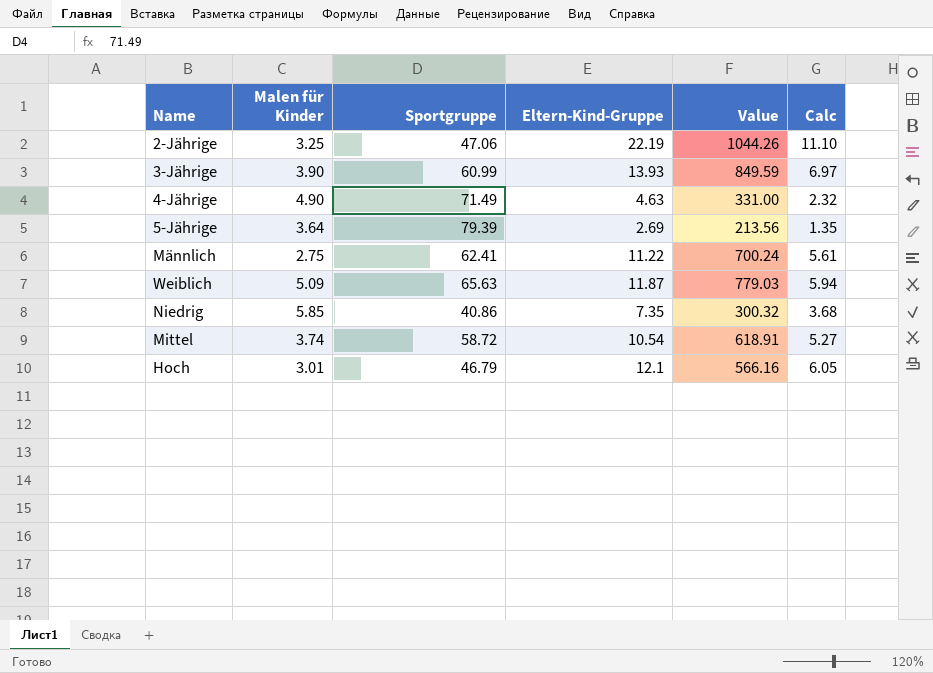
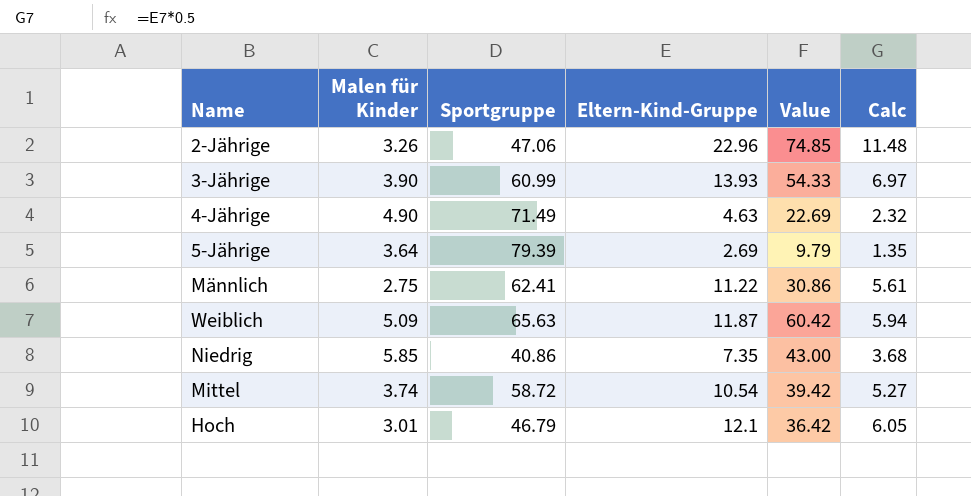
column Value | formula: [Sportgruppe] * [Eltern-Kind-Gruppe] -> [Malen für Kinder] * [Eltern-Kind-Gruppe]
2-Jährige | Malen für Kinder: 3.25 -> 3.26
2-Jährige | Eltern-Kind-Gruppe: 22.19 -> 22.96
2-Jährige | Calc: 11.10 -> 11.48

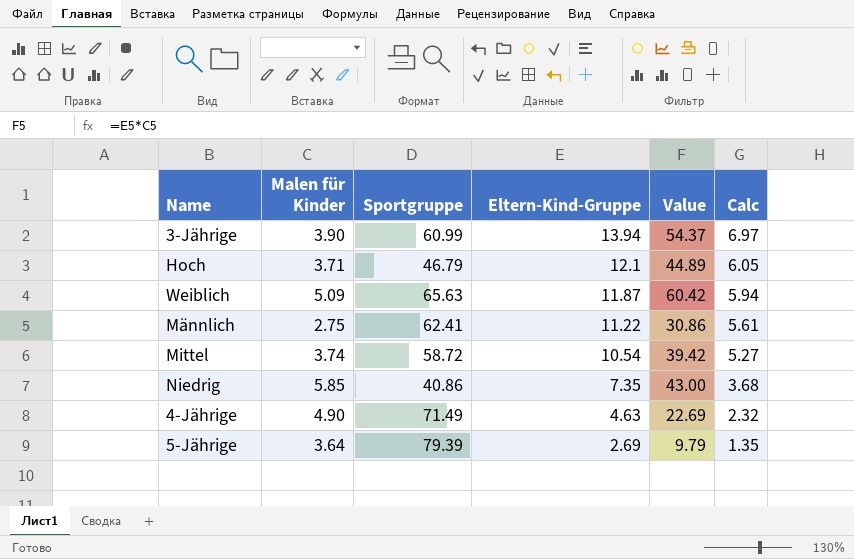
row order: none -> Eltern-Kind-Gruppe descending
row 2-Jährige: 3.26 | 47.06 | 22.96 | 74.85 | 11.48 -> none
3-Jährige | Eltern-Kind-Gruppe: 13.93 -> 13.94
3-Jährige | Value: 54.33 -> 54.37
Hoch | Malen für Kinder: 3.01 -> 3.71
Hoch | Value: 36.42 -> 44.89

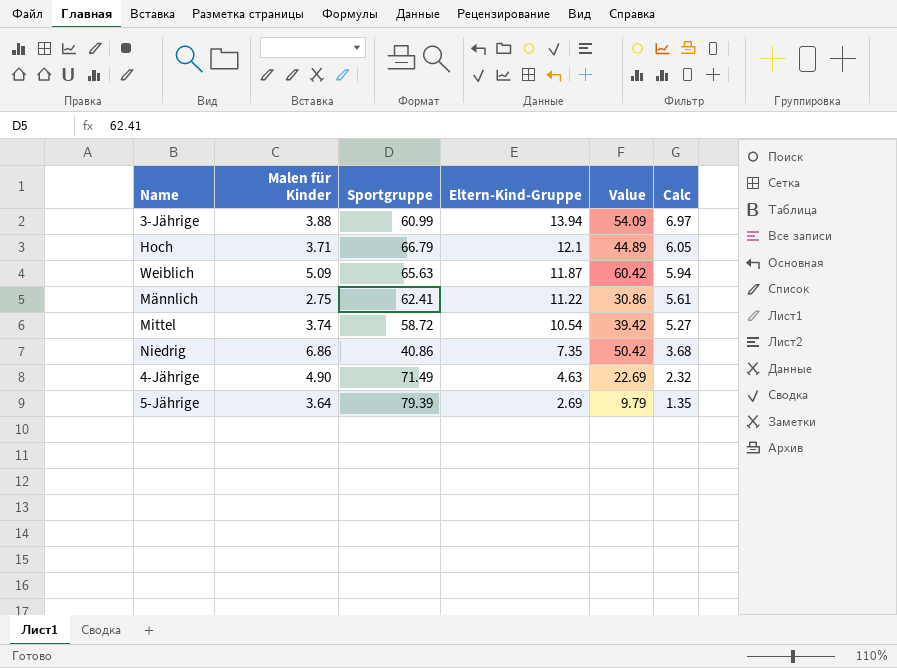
3-Jährige | Malen für Kinder: 3.90 -> 3.88
3-Jährige | Value: 54.37 -> 54.09
Hoch | Sportgruppe: 46.79 -> 66.79
Niedrig | Malen für Kinder: 5.85 -> 6.86
Niedrig | Value: 43.00 -> 50.42

